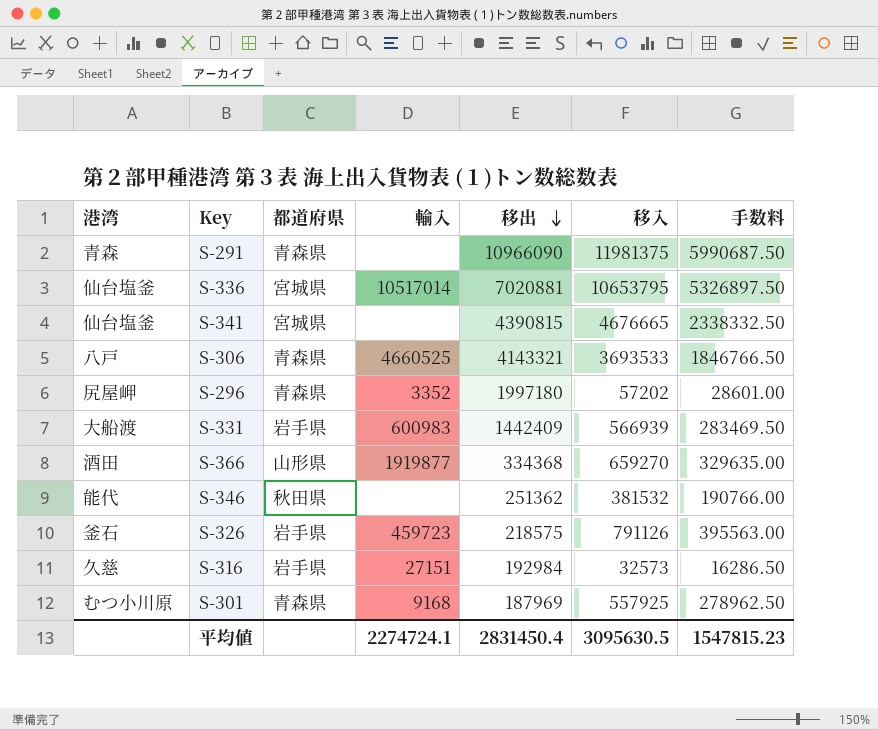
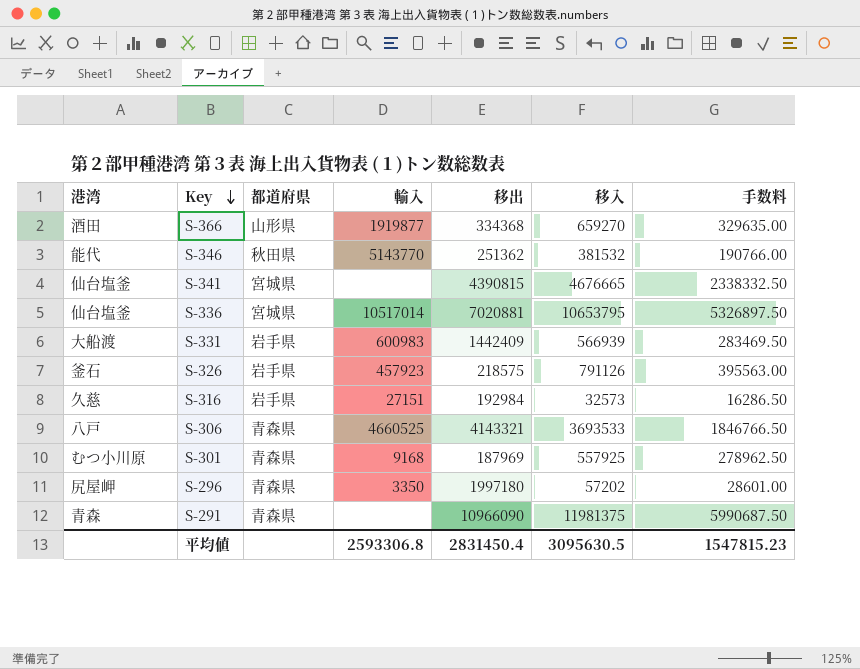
row order: 移出 descending -> Key descending
S-346 | 輸入: none -> 5143770
S-326 | 輸入: 459723 -> 457923
S-296 | 輸入: 3352 -> 3350
平均値 | 輸入: 2274724.1 -> 2593306.8

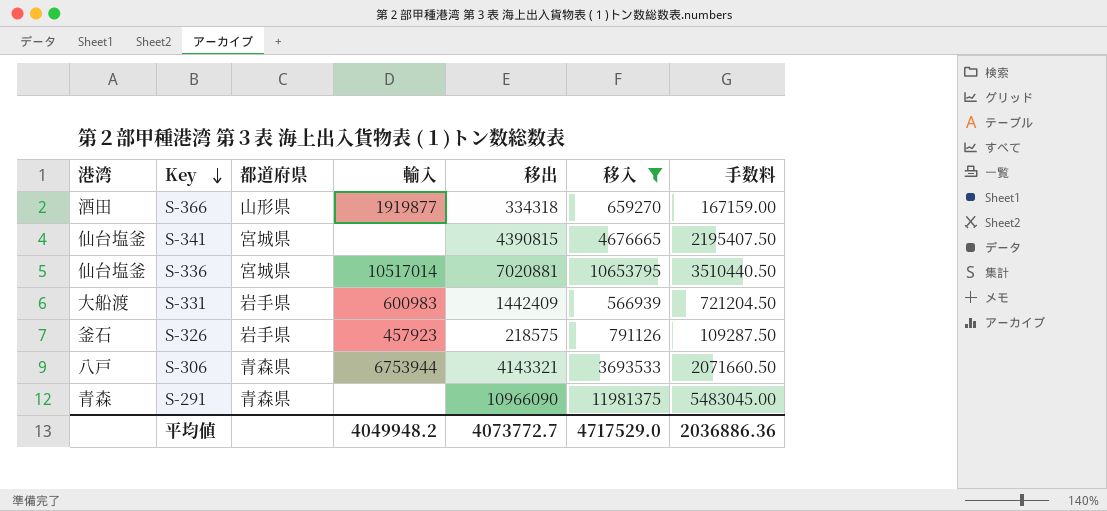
filter: none -> 移入 >= 566939
column 手数料 | formula: [移入] * 0.5 -> [移出] * 0.5
S-366 | 移出: 334368 -> 334318
S-306 | 輸入: 4660525 -> 6753944
平均値 | 輸入: 2593306.8 -> 4049948.2
平均値 | 移出: 2831450.4 -> 4073772.7
平均値 | 移入: 3095630.5 -> 4717529.0
平均値 | 手数料: 1547815.23 -> 2036886.36

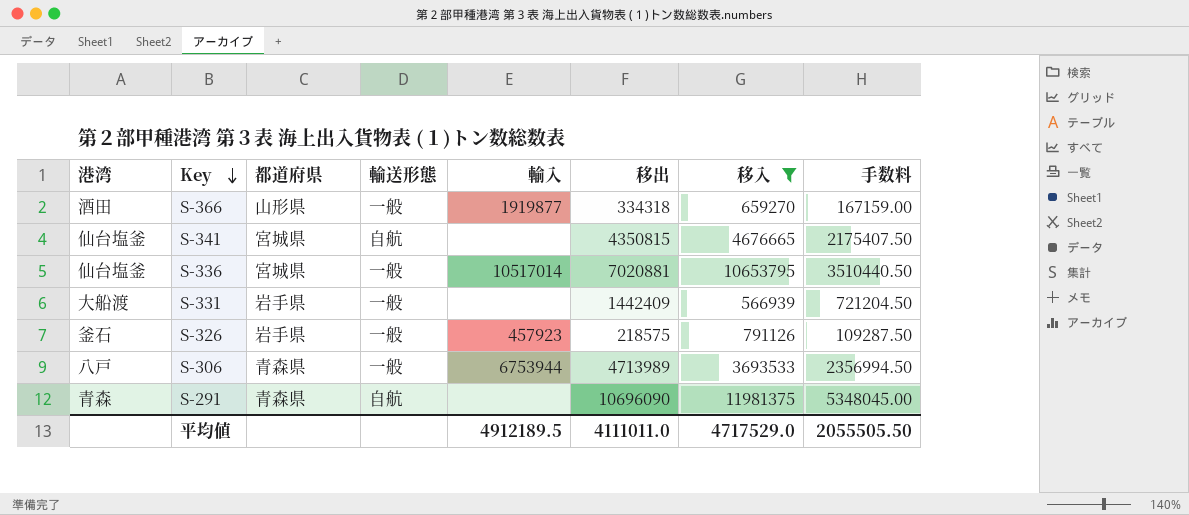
column 輸送形態 | position: none -> 4
S-341 | 移出: 4390815 -> 4350815
S-341 | 手数料: 2195407.50 -> 2175407.50
S-331 | 輸入: 600983 -> none
S-306 | 移出: 4143321 -> 4713989
S-306 | 手数料: 2071660.50 -> 2356994.50
S-291 | 移出: 10966090 -> 10696090
S-291 | 手数料: 5483045.00 -> 5348045.00
平均値 | 輸入: 4049948.2 -> 4912189.5
平均値 | 移出: 4073772.7 -> 4111011.0
平均値 | 手数料: 2036886.36 -> 2055505.50

